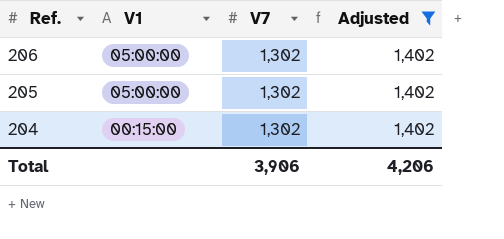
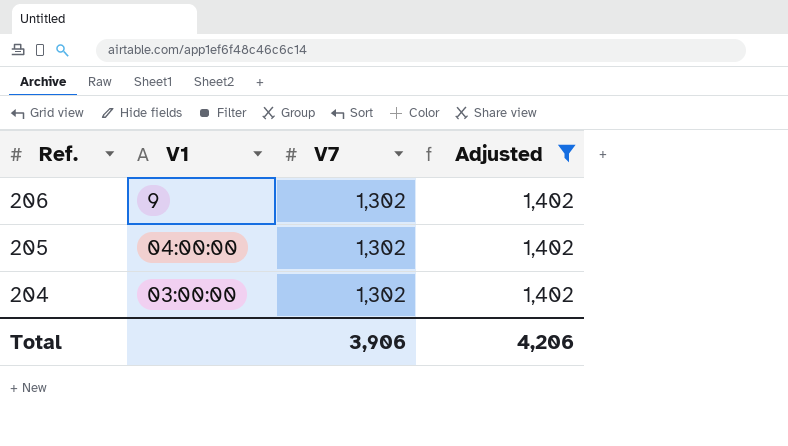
206 | V1: 05:00:00 -> 9
205 | V1: 05:00:00 -> 04:00:00
204 | V1: 00:15:00 -> 03:00:00

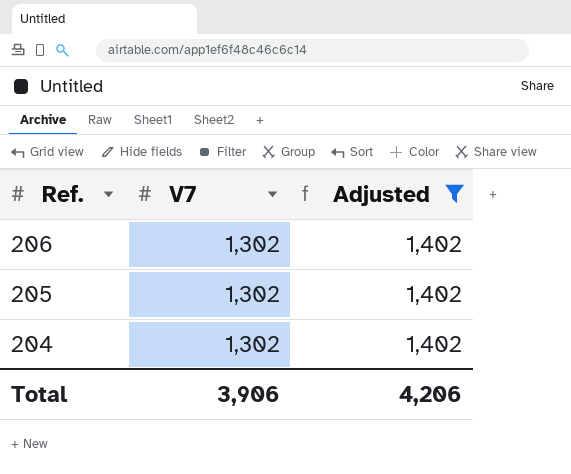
column V1 | position: 2 -> none

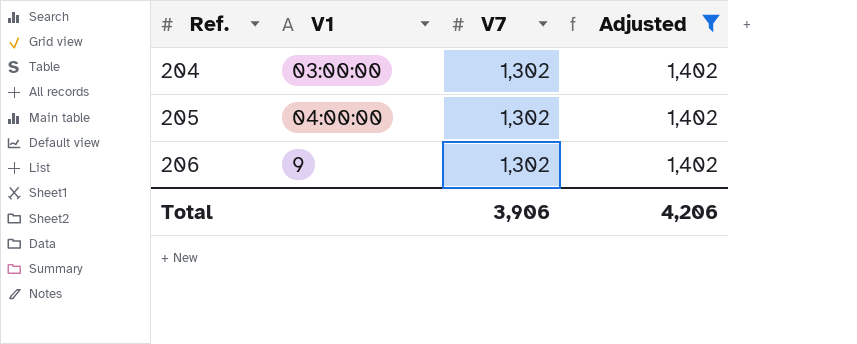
row order: Ref. descending -> Ref. ascending
column V1 | position: none -> 2

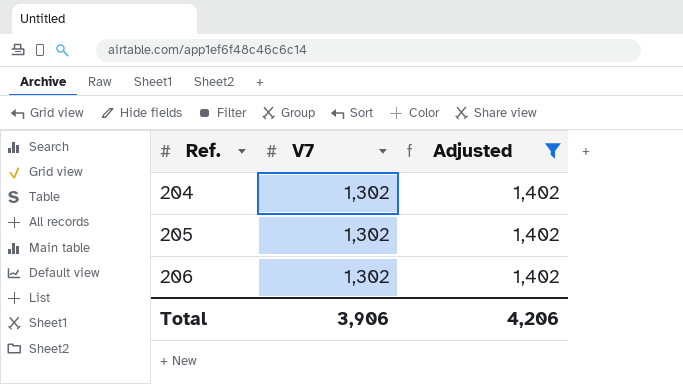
column V1 | position: 2 -> none

